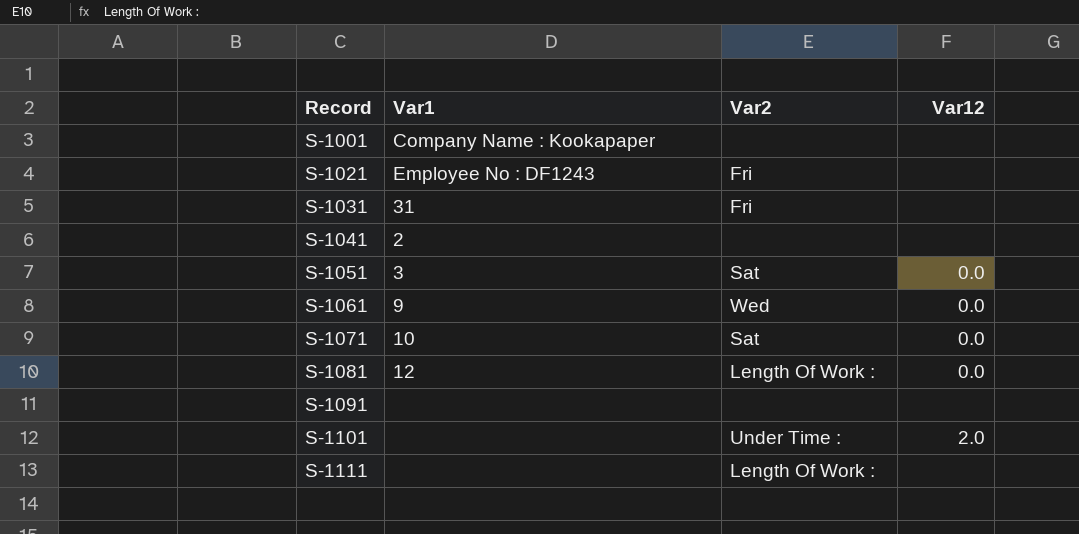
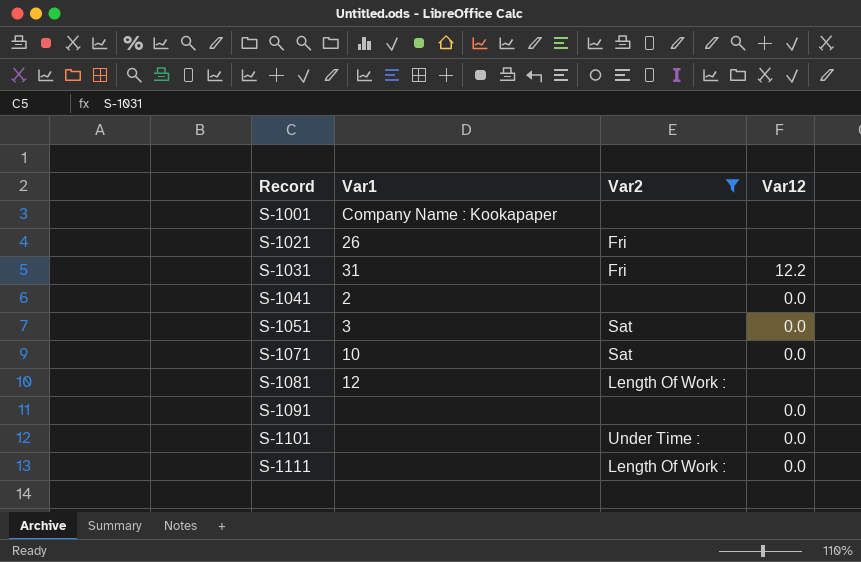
filter: none -> Var2 != Wed
S-1021 | Var1: Employee No : DF1243 -> 26
S-1031 | Var12: none -> 12.2
S-1041 | Var12: none -> 0.0
S-1081 | Var12: 0.0 -> none
S-1091 | Var12: none -> 0.0
S-1101 | Var12: 2.0 -> 0.0
S-1111 | Var12: none -> 0.0

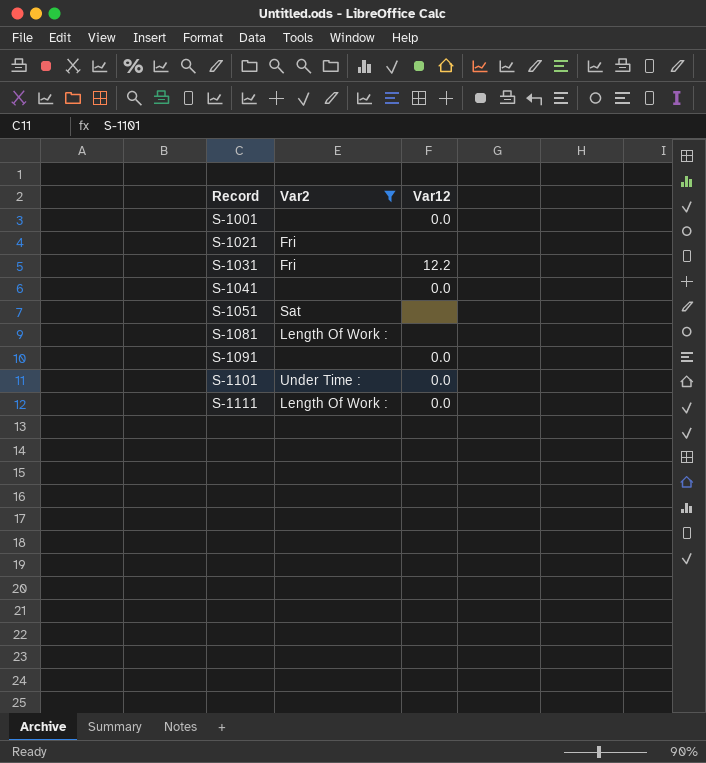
column Var1 | position: 2 -> none
row S-1071: 10 | Sat | 0.0 -> none
S-1001 | Var12: none -> 0.0
S-1051 | Var12: 0.0 -> none

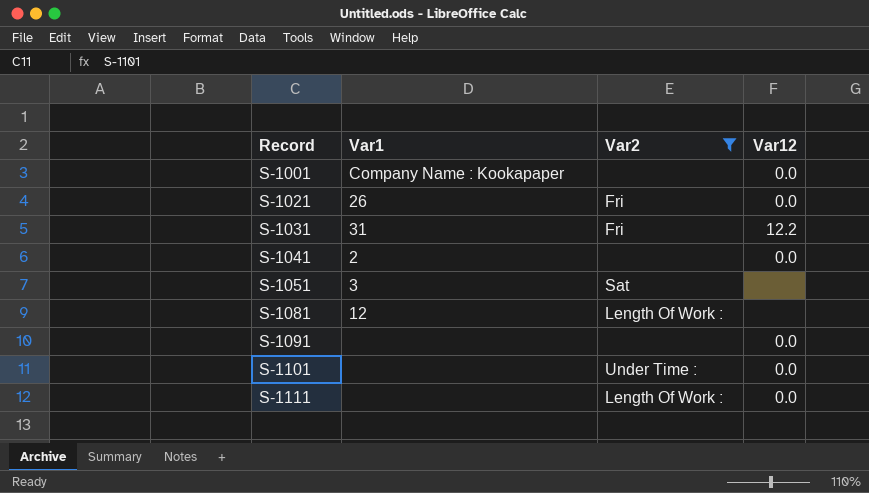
column Var1 | position: none -> 2
S-1021 | Var12: none -> 0.0

